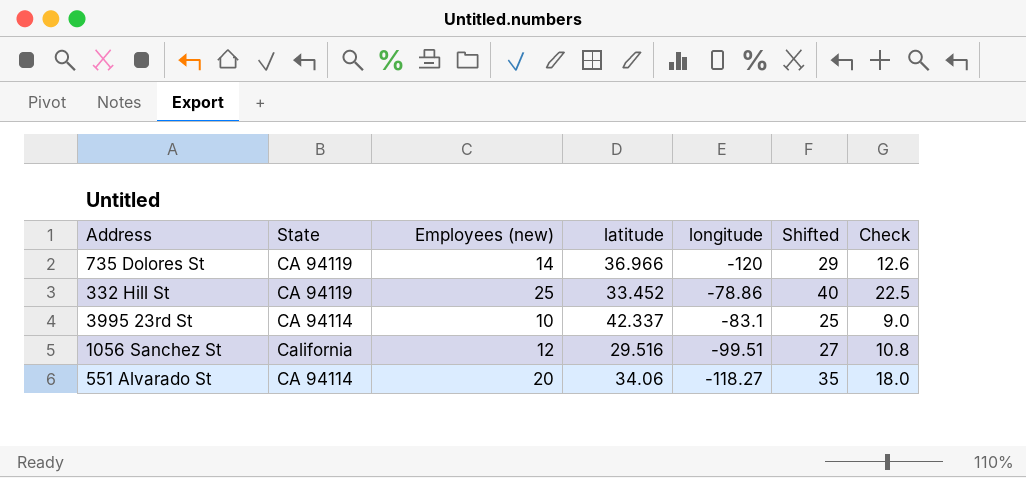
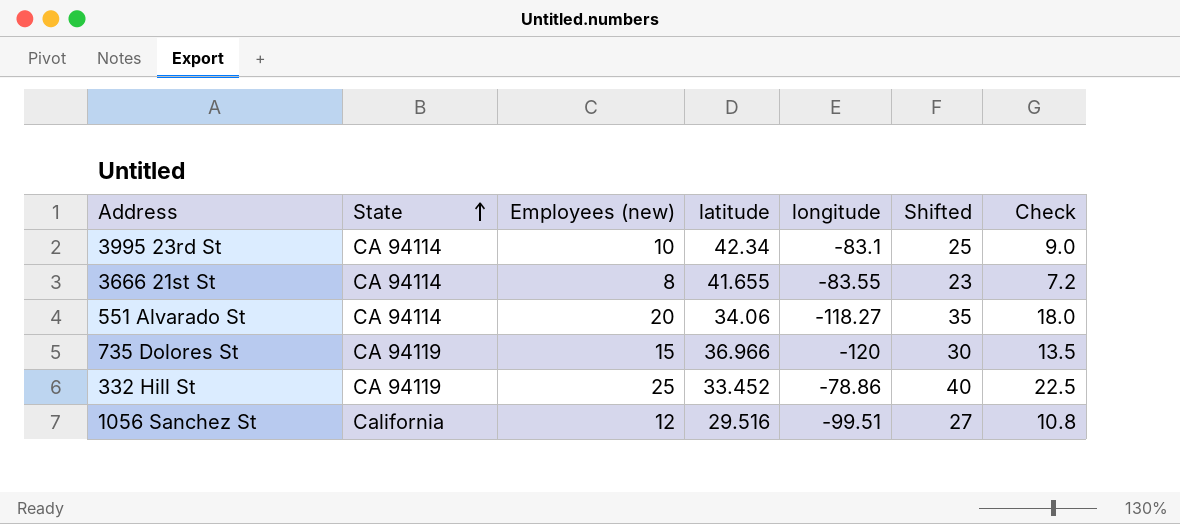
row order: none -> State ascending
3995 23rd St | latitude: 42.337 -> 42.34
row 3666 21st St: none -> CA 94114 | 8 | 41.655 | -83.55 | 23 | 7.2
735 Dolores St | Employees (new): 14 -> 15
735 Dolores St | Shifted: 29 -> 30
735 Dolores St | Check: 12.6 -> 13.5

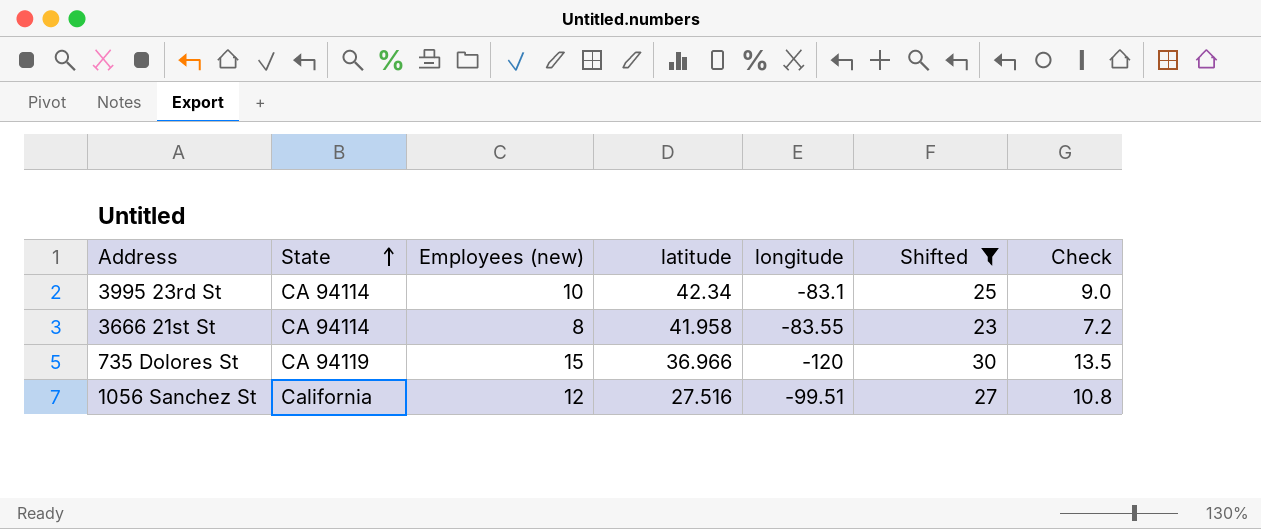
filter: none -> Shifted <= 30
3666 21st St | latitude: 41.655 -> 41.958
1056 Sanchez St | latitude: 29.516 -> 27.516

